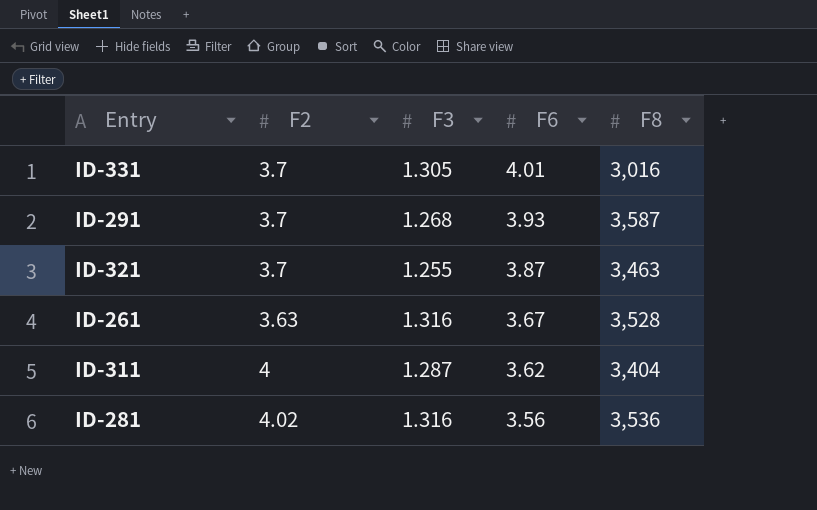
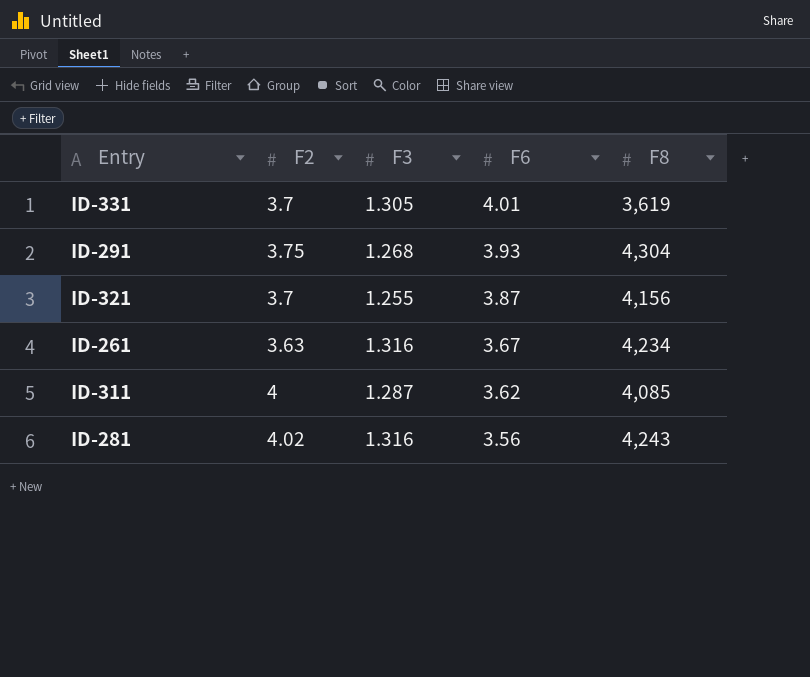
ID-331 | F8: 3,016 -> 3,619
ID-291 | F2: 3.7 -> 3.75
ID-291 | F8: 3,587 -> 4,304
ID-321 | F8: 3,463 -> 4,156
ID-261 | F8: 3,528 -> 4,234
ID-311 | F8: 3,404 -> 4,085
ID-281 | F8: 3,536 -> 4,243

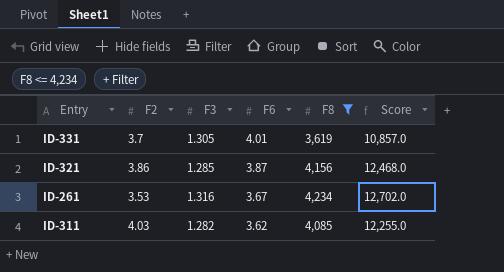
filter: none -> F8 <= 4,234
column Score | formula: none -> [F8] * 3
ID-321 | F2: 3.7 -> 3.86
ID-321 | F3: 1.255 -> 1.285
ID-261 | F2: 3.63 -> 3.53
ID-311 | F2: 4 -> 4.03
ID-311 | F3: 1.287 -> 1.282

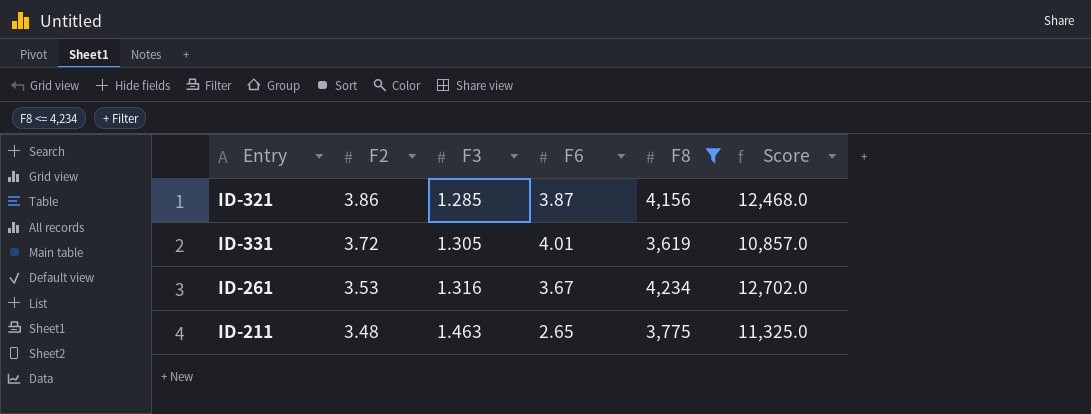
row order: F6 descending -> F2 descending
row ID-311: 4.03 | 1.282 | 3.62 | 4,085 | 12,255.0 -> none
ID-331 | F2: 3.7 -> 3.72
row ID-211: none -> 3.48 | 1.463 | 2.65 | 3,775 | 11,325.0

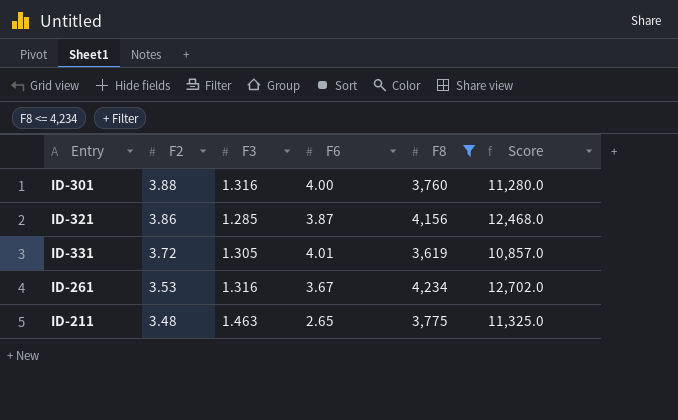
row ID-301: none -> 3.88 | 1.316 | 4.00 | 3,760 | 11,280.0

